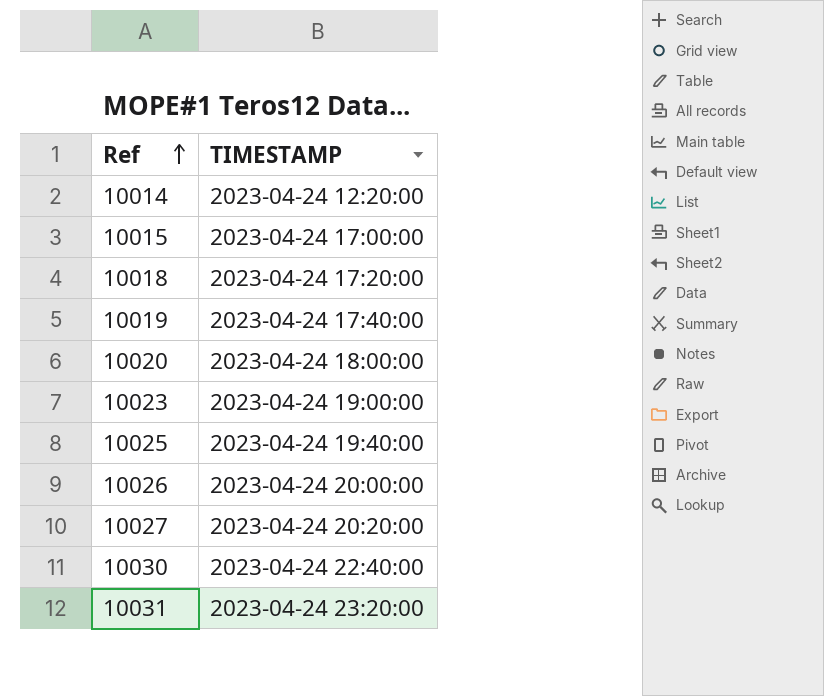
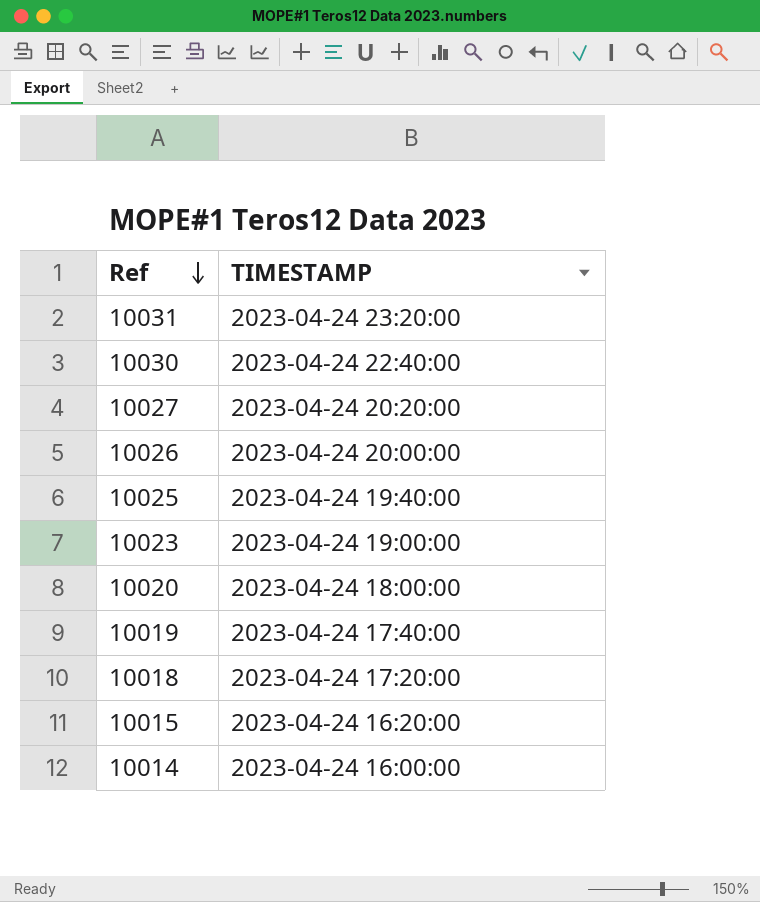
row order: Ref ascending -> Ref descending
10015 | TIMESTAMP: 2023-04-24 17:00:00 -> 2023-04-24 16:20:00
10014 | TIMESTAMP: 2023-04-24 12:20:00 -> 2023-04-24 16:00:00

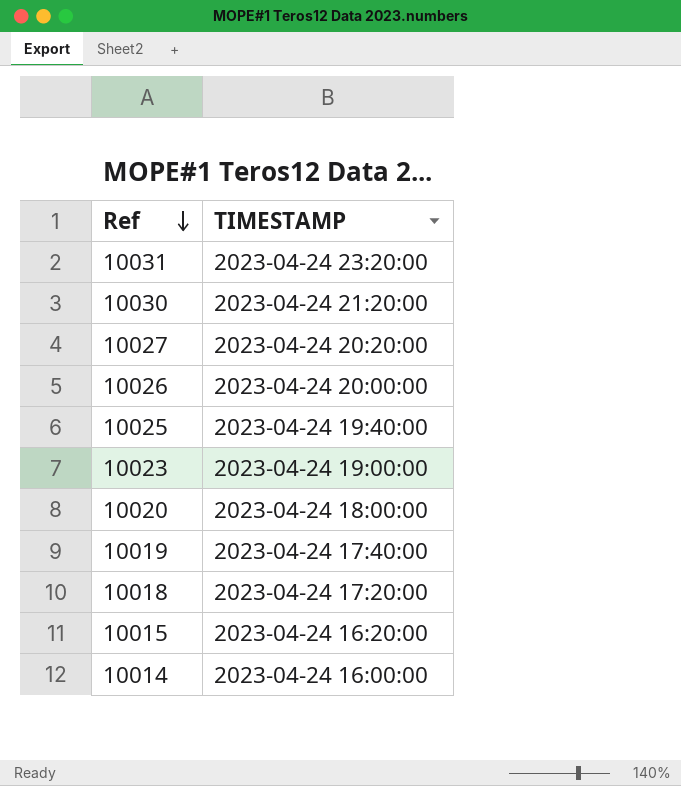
10030 | TIMESTAMP: 2023-04-24 22:40:00 -> 2023-04-24 21:20:00

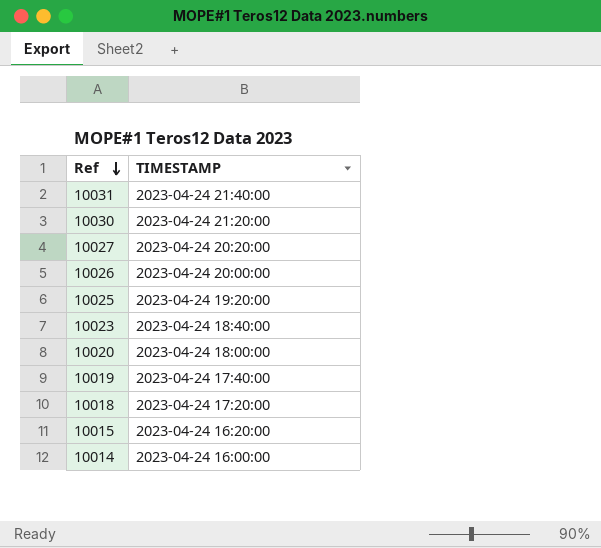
10031 | TIMESTAMP: 2023-04-24 23:20:00 -> 2023-04-24 21:40:00
10025 | TIMESTAMP: 2023-04-24 19:40:00 -> 2023-04-24 19:20:00
10023 | TIMESTAMP: 2023-04-24 19:00:00 -> 2023-04-24 18:40:00

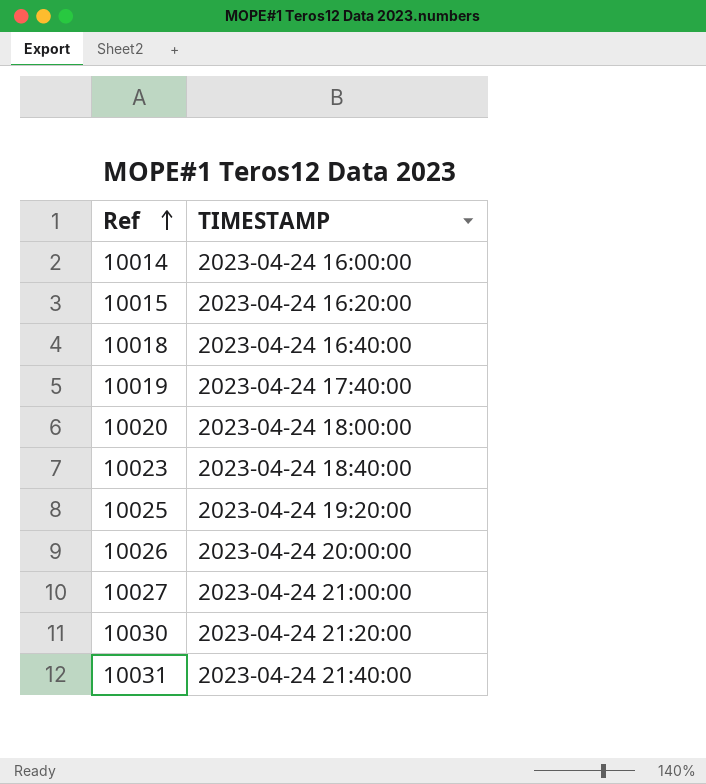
row order: Ref descending -> Ref ascending
10018 | TIMESTAMP: 2023-04-24 17:20:00 -> 2023-04-24 16:40:00
10027 | TIMESTAMP: 2023-04-24 20:20:00 -> 2023-04-24 21:00:00

